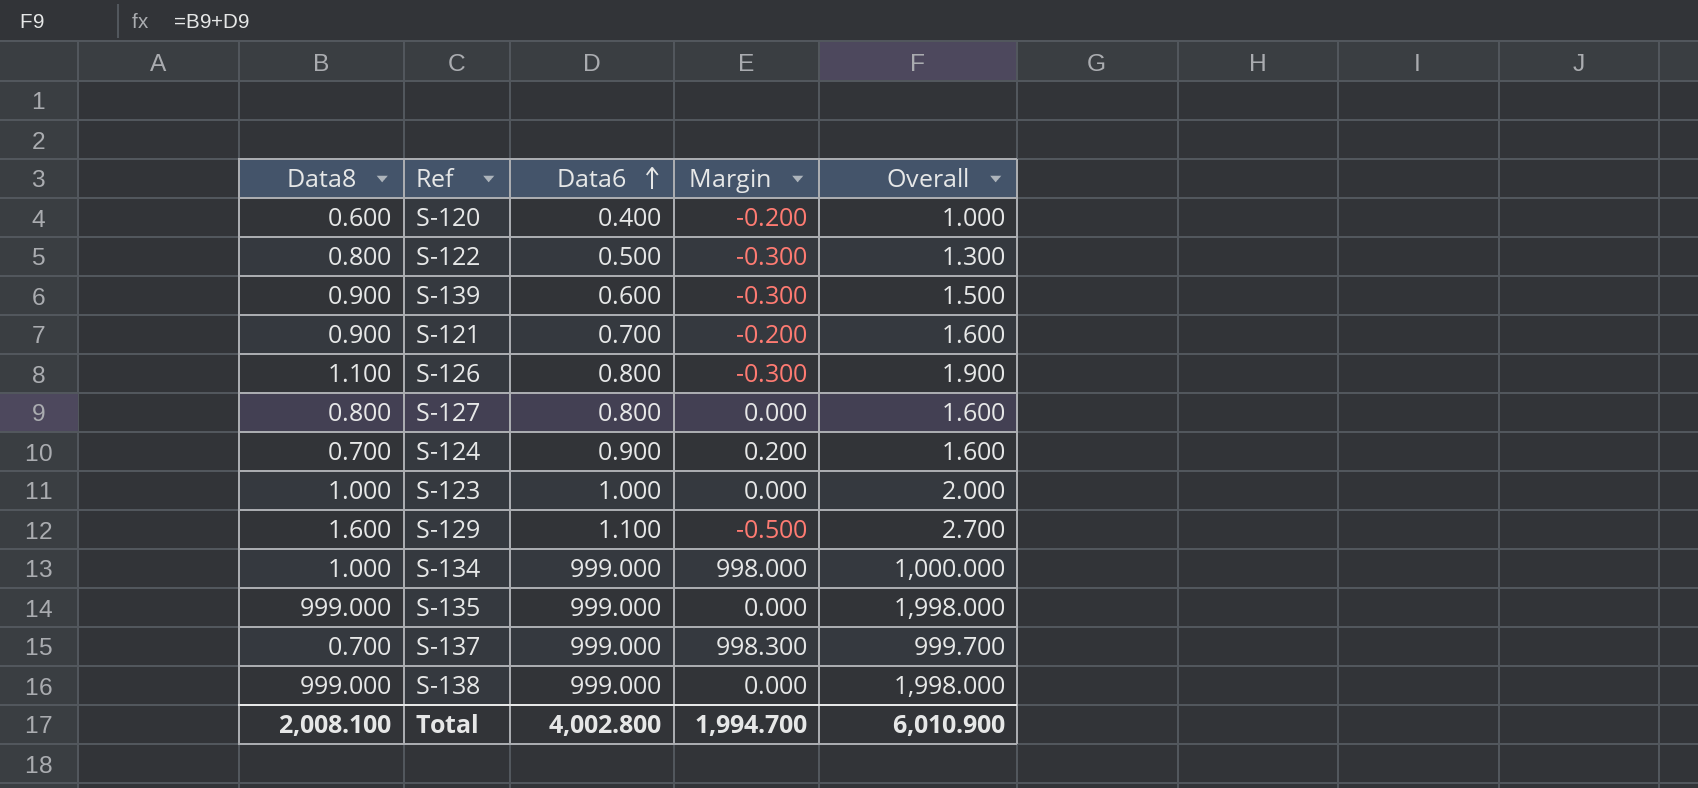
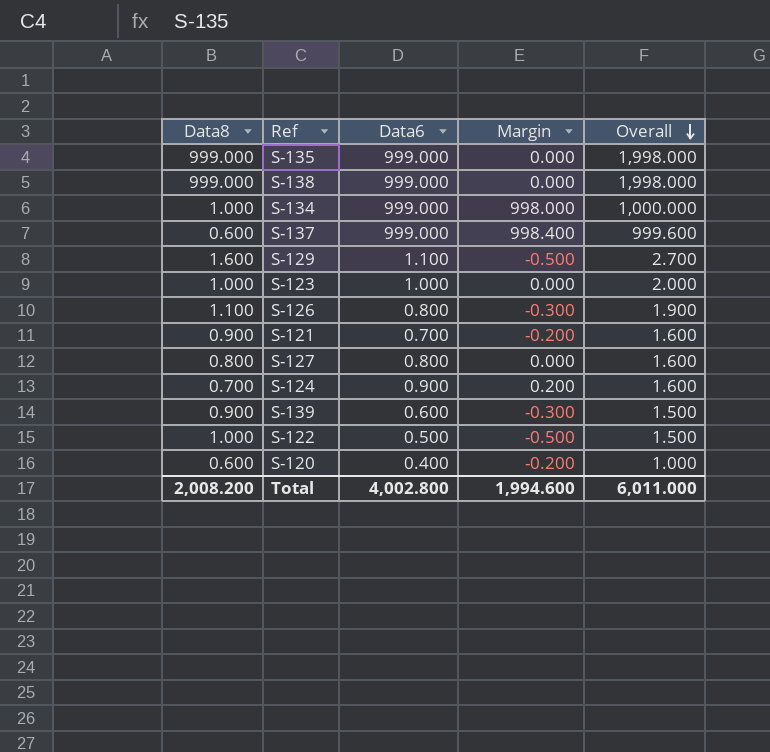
row order: Data6 ascending -> Overall descending
S-137 | Data8: 0.700 -> 0.600
S-137 | Margin: 998.300 -> 998.400
S-137 | Overall: 999.700 -> 999.600
S-122 | Data8: 0.800 -> 1.000
S-122 | Margin: -0.300 -> -0.500
S-122 | Overall: 1.300 -> 1.500
Total | Data8: 2,008.100 -> 2,008.200
Total | Margin: 1,994.700 -> 1,994.600
Total | Overall: 6,010.900 -> 6,011.000

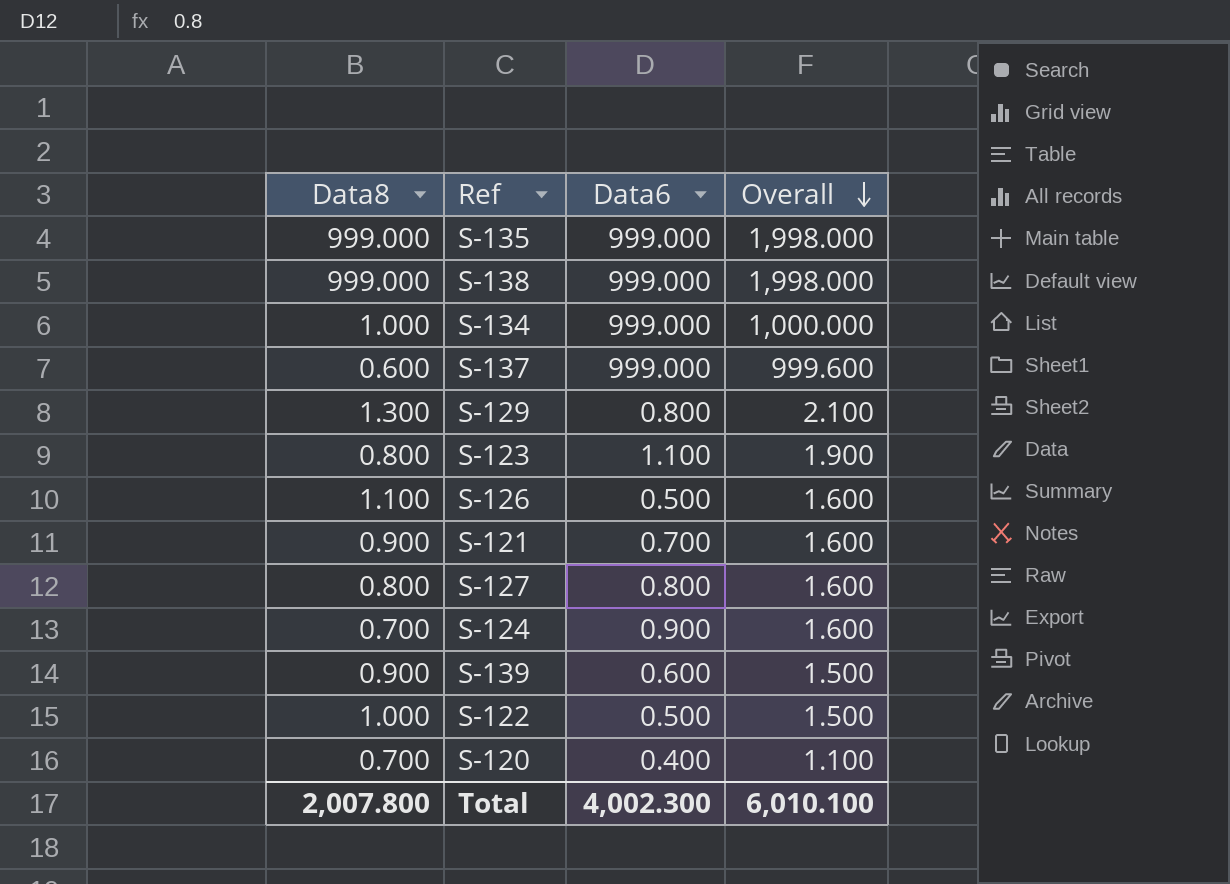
column Margin | formula: [Data6] - [Data8] -> none
S-129 | Data8: 1.600 -> 1.300
S-129 | Data6: 1.100 -> 0.800
S-129 | Overall: 2.700 -> 2.100
S-123 | Data8: 1.000 -> 0.800
S-123 | Data6: 1.000 -> 1.100
S-123 | Overall: 2.000 -> 1.900
S-126 | Data6: 0.800 -> 0.500
S-126 | Overall: 1.900 -> 1.600
S-120 | Data8: 0.600 -> 0.700
S-120 | Overall: 1.000 -> 1.100
Total | Data8: 2,008.200 -> 2,007.800
Total | Data6: 4,002.800 -> 4,002.300
Total | Overall: 6,011.000 -> 6,010.100

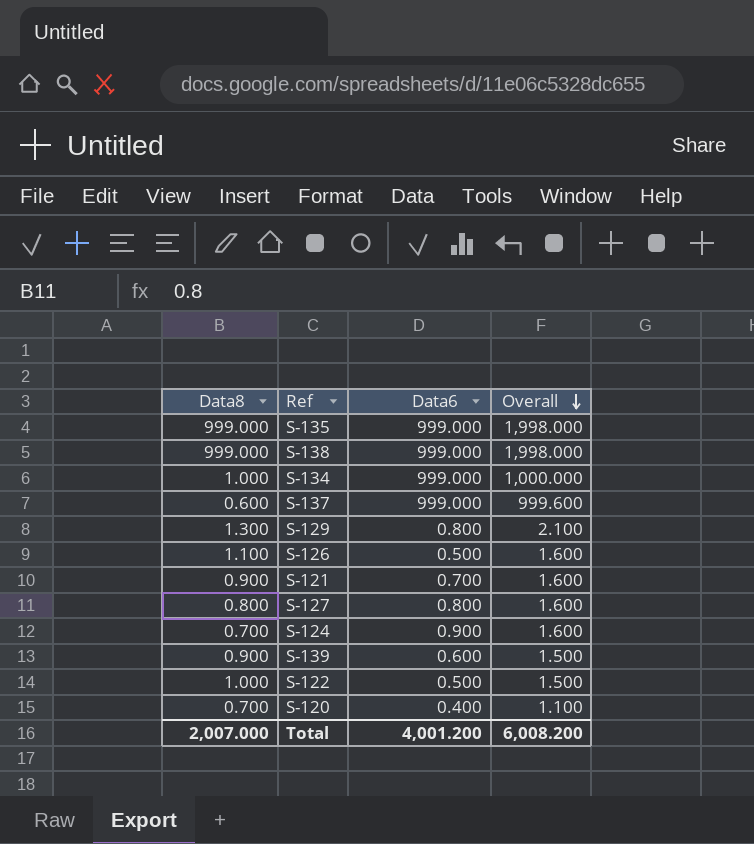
row S-123: 0.800 | 1.100 | 1.900 -> none
Total | Data8: 2,007.800 -> 2,007.000
Total | Data6: 4,002.300 -> 4,001.200
Total | Overall: 6,010.100 -> 6,008.200

